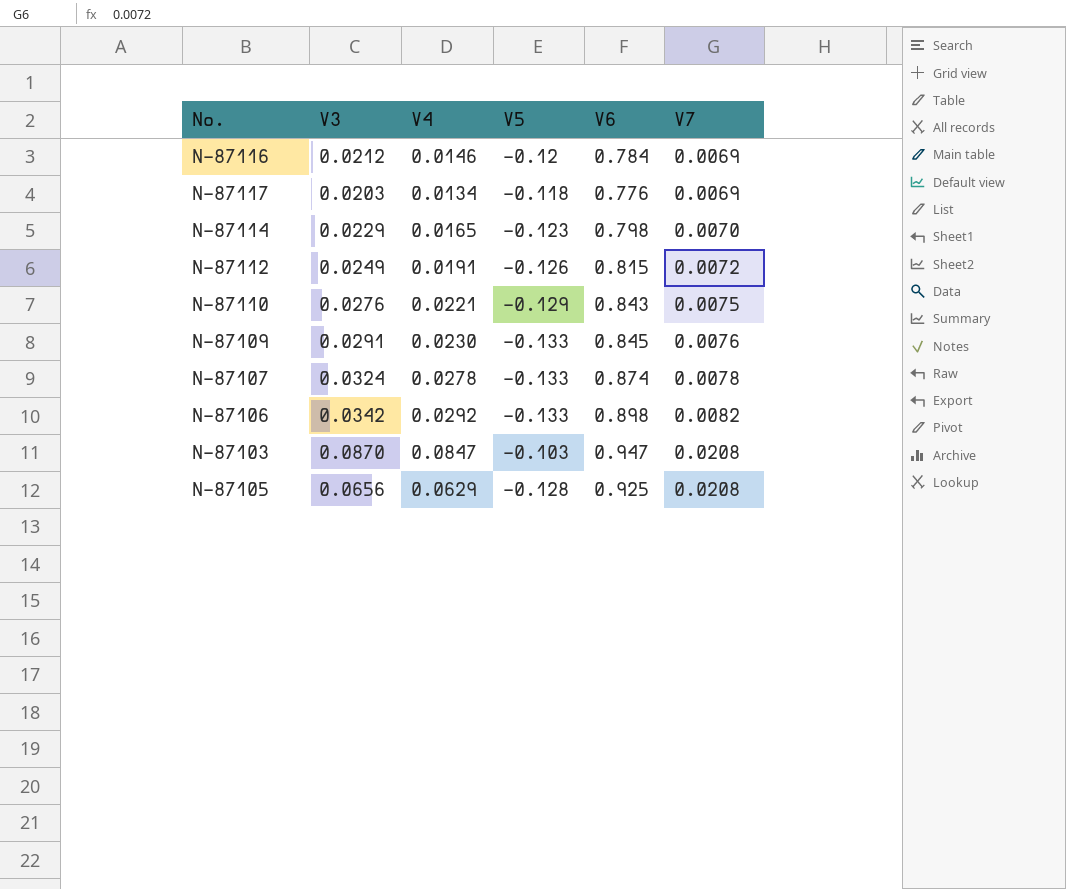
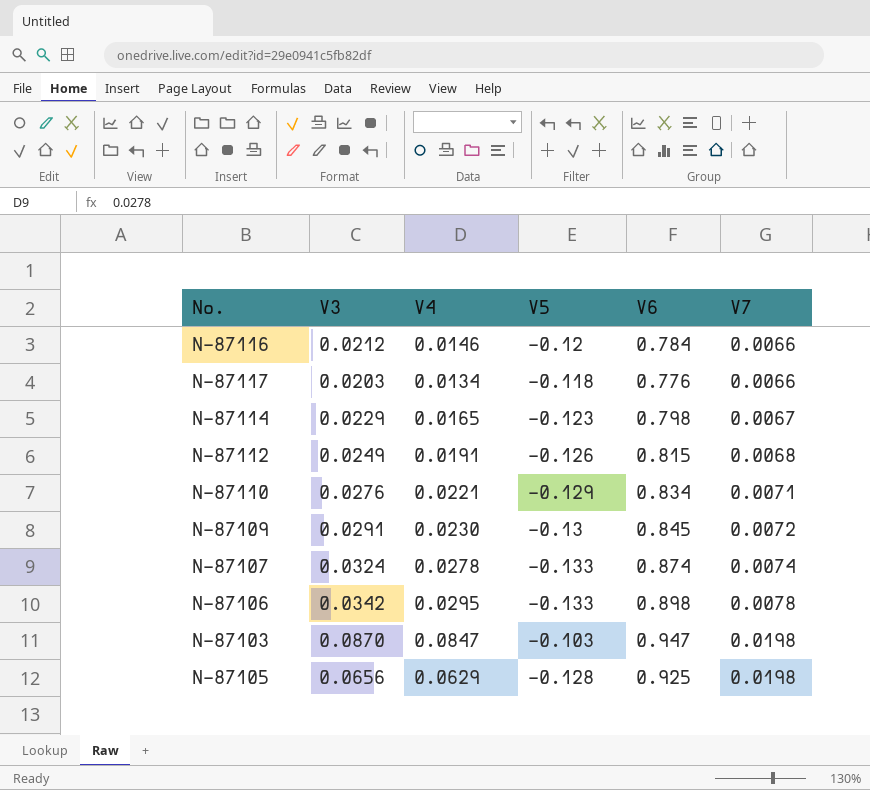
N-87116 | V7: 0.0069 -> 0.0066
N-87117 | V7: 0.0069 -> 0.0066
N-87114 | V7: 0.0070 -> 0.0067
N-87112 | V7: 0.0072 -> 0.0068
N-87110 | V6: 0.843 -> 0.834
N-87110 | V7: 0.0075 -> 0.0071
N-87109 | V5: -0.133 -> -0.13
N-87109 | V7: 0.0076 -> 0.0072
N-87107 | V7: 0.0078 -> 0.0074
N-87106 | V4: 0.0292 -> 0.0295
N-87106 | V7: 0.0082 -> 0.0078
N-87103 | V7: 0.0208 -> 0.0198
N-87105 | V7: 0.0208 -> 0.0198

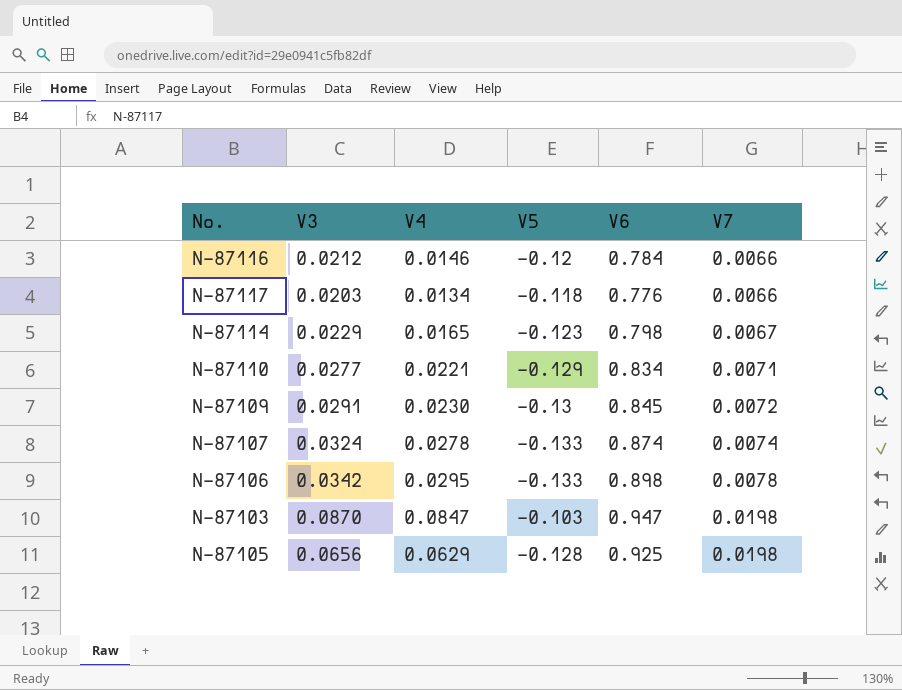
row N-87112: 0.0249 | 0.0191 | -0.126 | 0.815 | 0.0068 -> none
N-87110 | V3: 0.0276 -> 0.0277

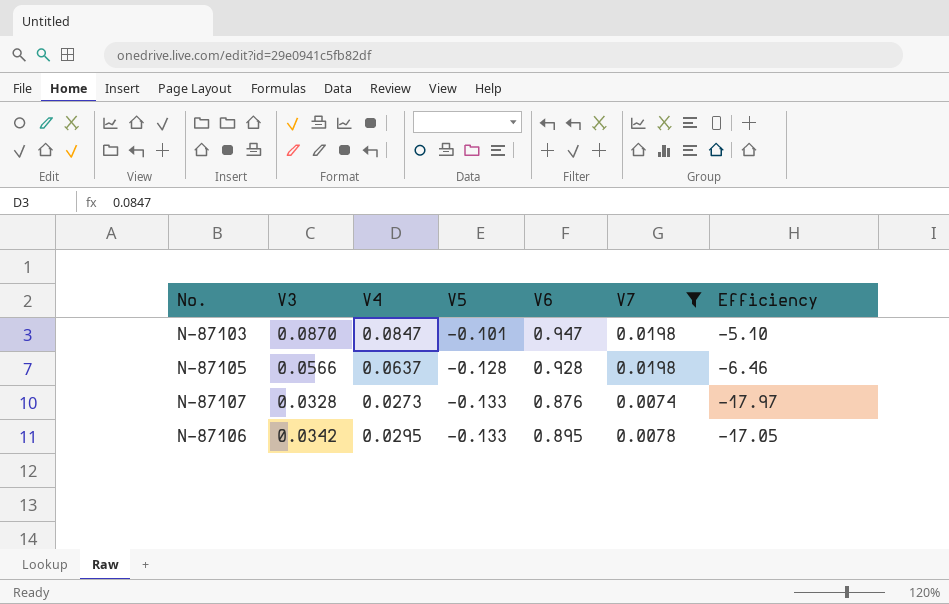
filter: none -> V7 >= 0.0074
row order: V7 ascending -> V5 descending
column Efficiency | formula: none -> [V5] / [V7]
N-87103 | V5: -0.103 -> -0.101
N-87105 | V3: 0.0656 -> 0.0566
N-87105 | V4: 0.0629 -> 0.0637
N-87105 | V6: 0.925 -> 0.928
N-87107 | V3: 0.0324 -> 0.0328
N-87107 | V4: 0.0278 -> 0.0273
N-87107 | V6: 0.874 -> 0.876
N-87106 | V6: 0.898 -> 0.895

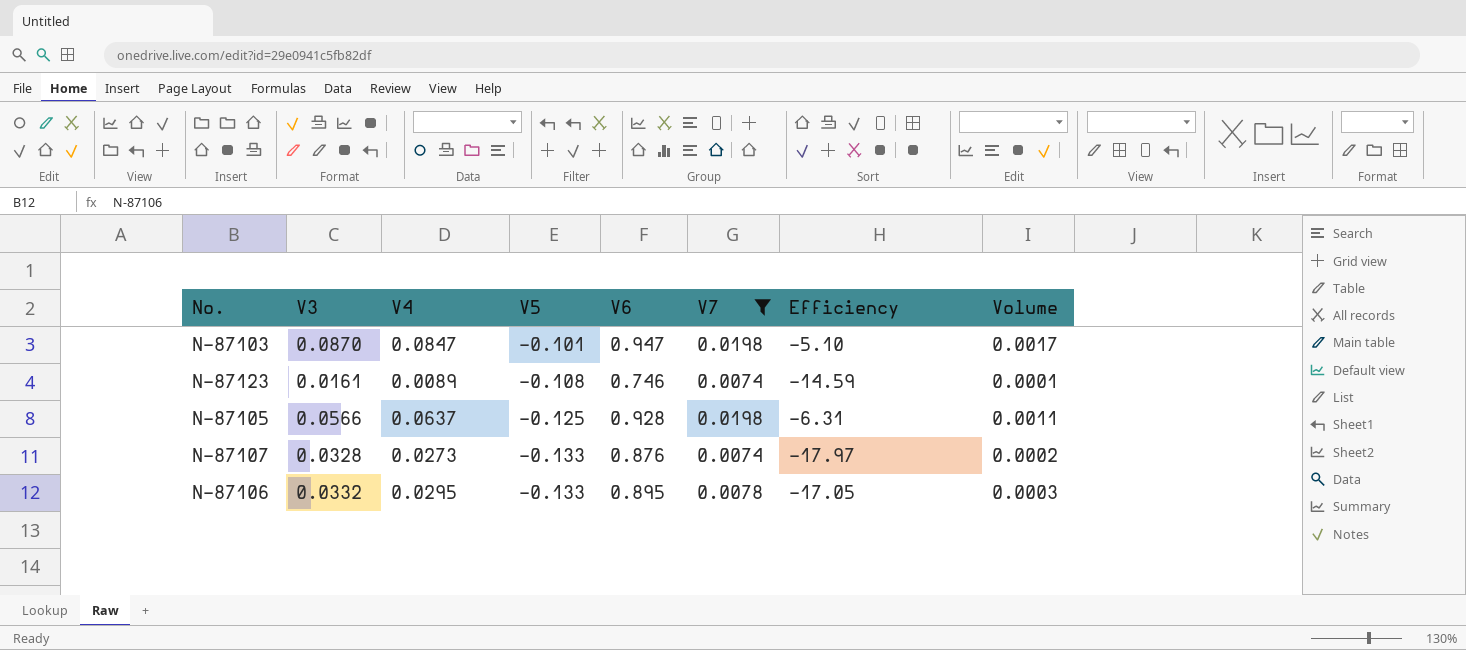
column Volume | formula: none -> [V3] * [V7]
row N-87123: none -> 0.0161 | 0.0089 | -0.108 | 0.746 | 0.0074 | -14.59 | 0.0001
N-87105 | V5: -0.128 -> -0.125
N-87105 | Efficiency: -6.46 -> -6.31
N-87106 | V3: 0.0342 -> 0.0332

